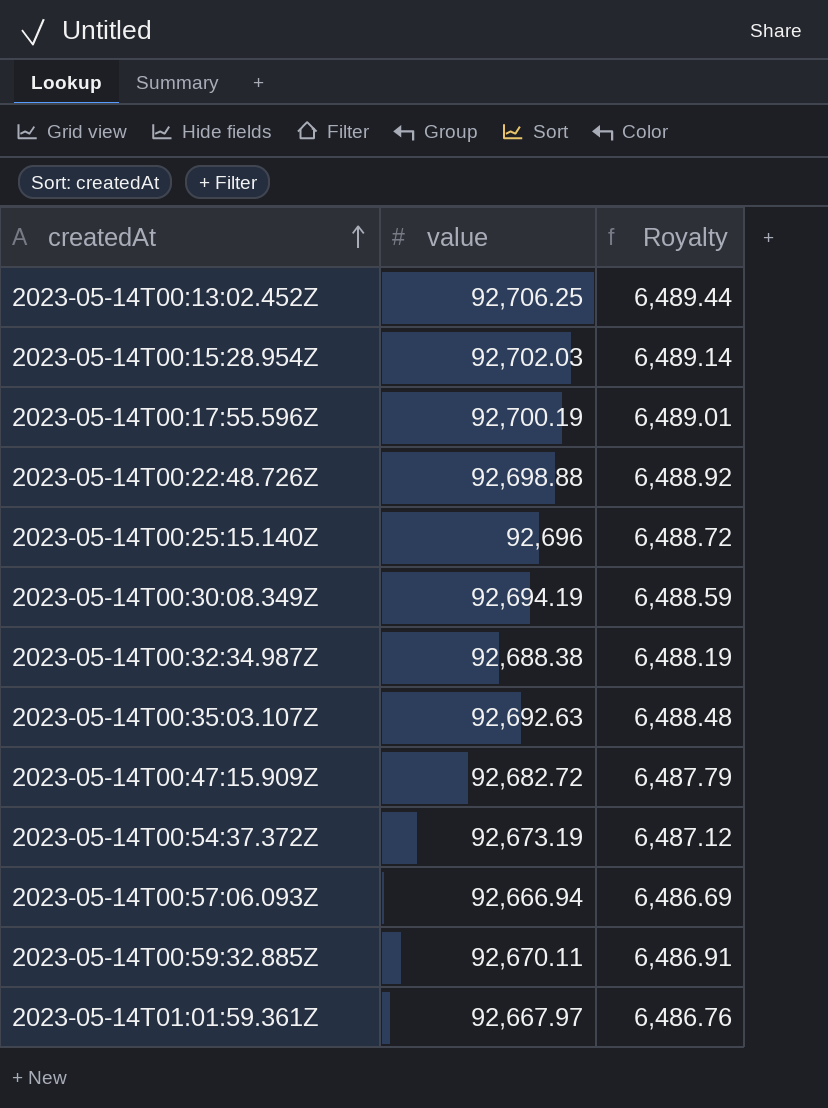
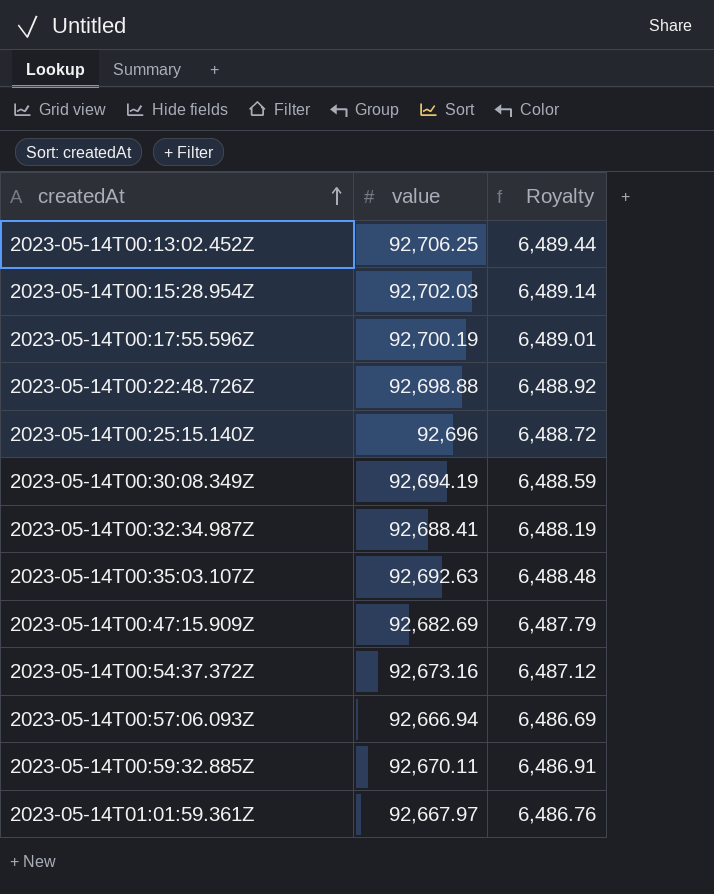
2023-05-14T00:32:34.987Z | value: 92,688.38 -> 92,688.41
2023-05-14T00:47:15.909Z | value: 92,682.72 -> 92,682.69
2023-05-14T00:54:37.372Z | value: 92,673.19 -> 92,673.16

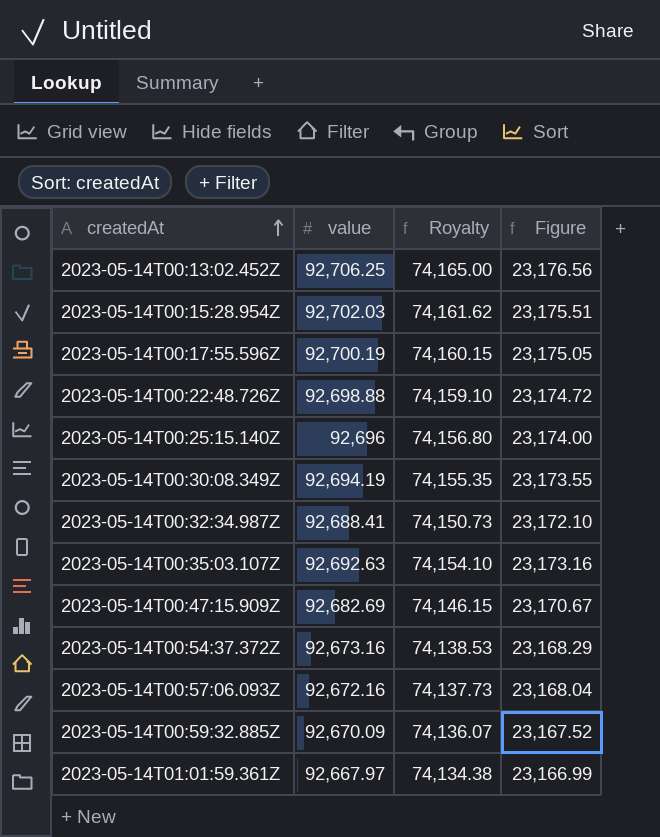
column Royalty | formula: [value] * 0.07 -> [value] * 0.8
column Figure | formula: none -> [value] * 0.25
2023-05-14T00:57:06.093Z | value: 92,666.94 -> 92,672.16
2023-05-14T00:59:32.885Z | value: 92,670.11 -> 92,670.09

